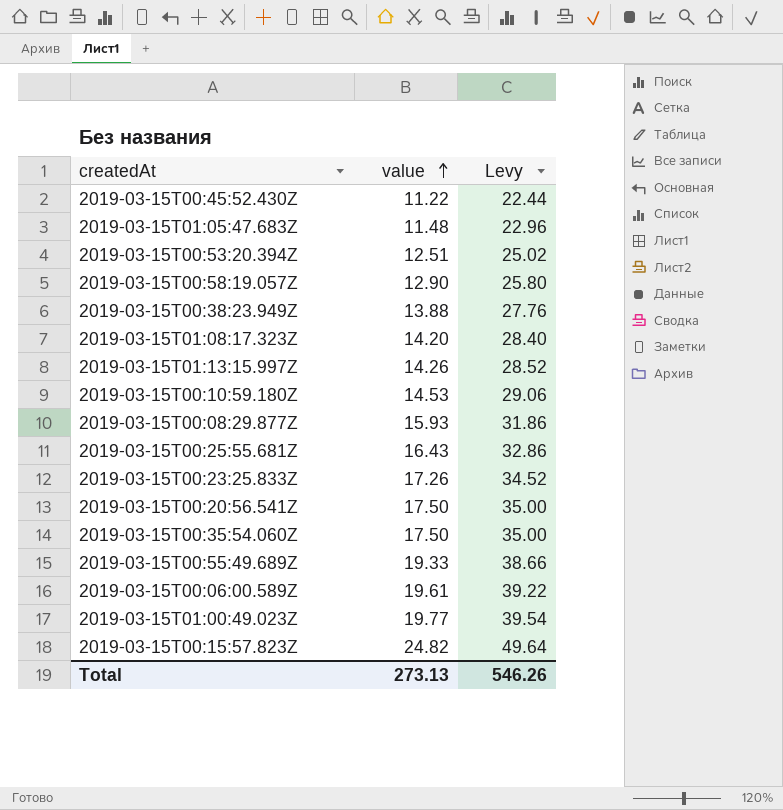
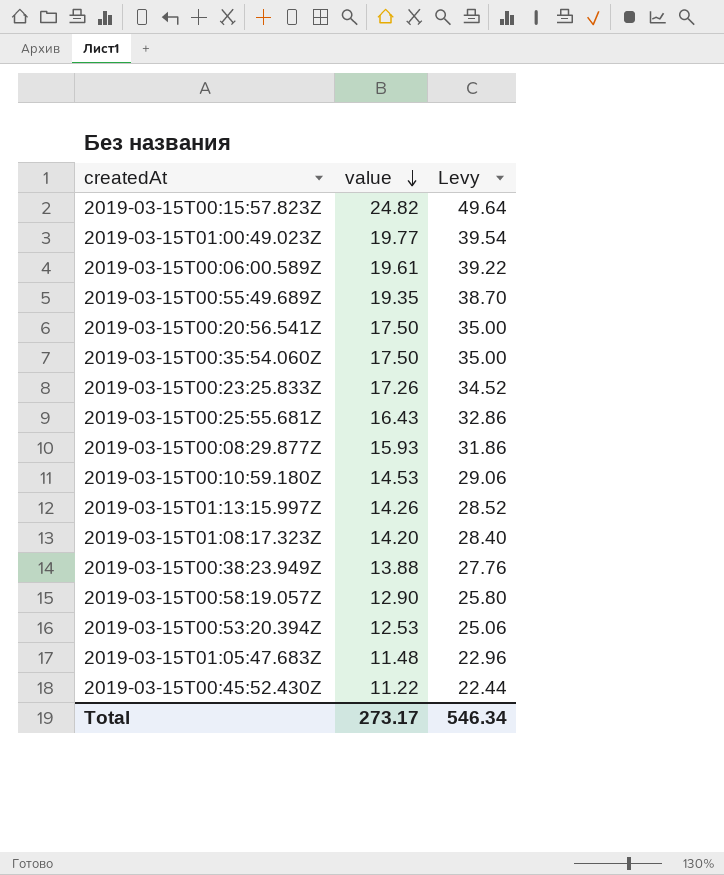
row order: value ascending -> value descending
2019-03-15T00:55:49.689Z | value: 19.33 -> 19.35
2019-03-15T00:55:49.689Z | Levy: 38.66 -> 38.70
2019-03-15T00:53:20.394Z | value: 12.51 -> 12.53
2019-03-15T00:53:20.394Z | Levy: 25.02 -> 25.06
Total | value: 273.13 -> 273.17
Total | Levy: 546.26 -> 546.34

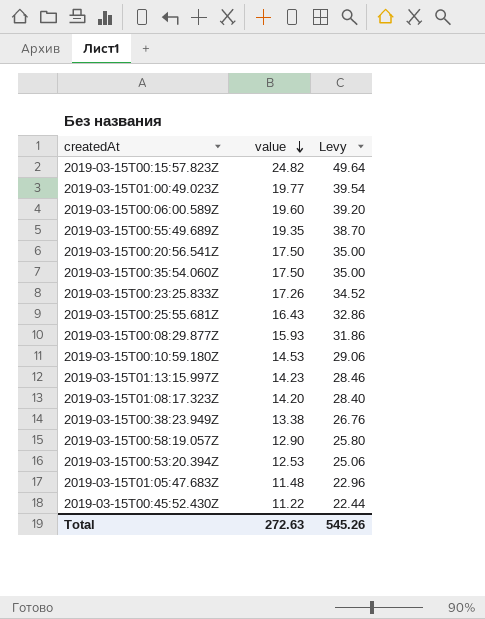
2019-03-15T00:06:00.589Z | value: 19.61 -> 19.60
2019-03-15T00:06:00.589Z | Levy: 39.22 -> 39.20
2019-03-15T01:13:15.997Z | value: 14.26 -> 14.23
2019-03-15T01:13:15.997Z | Levy: 28.52 -> 28.46
2019-03-15T00:38:23.949Z | value: 13.88 -> 13.38
2019-03-15T00:38:23.949Z | Levy: 27.76 -> 26.76
Total | value: 273.17 -> 272.63
Total | Levy: 546.34 -> 545.26

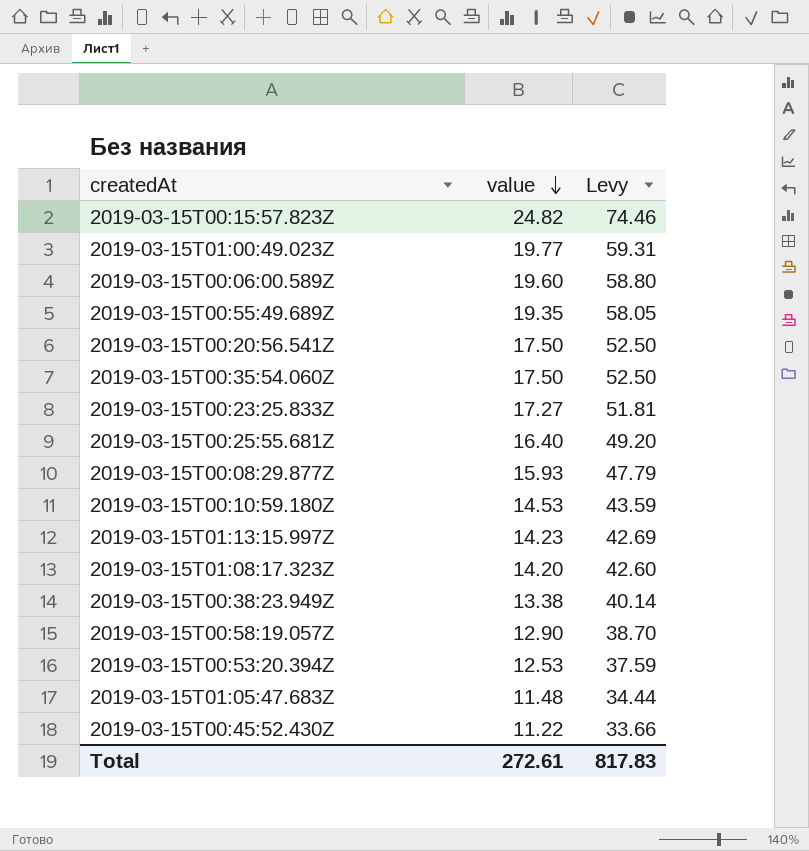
column Levy | formula: [value] * 2 -> [value] * 3
2019-03-15T00:23:25.833Z | value: 17.26 -> 17.27
2019-03-15T00:25:55.681Z | value: 16.43 -> 16.40
Total | value: 272.63 -> 272.61
Total | Levy: 545.26 -> 817.83

